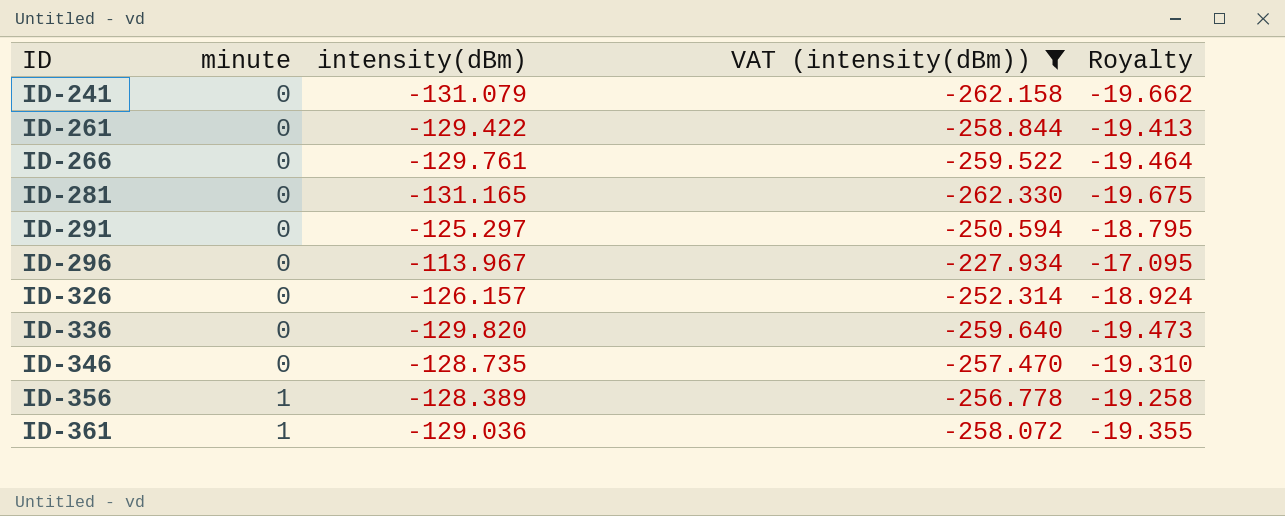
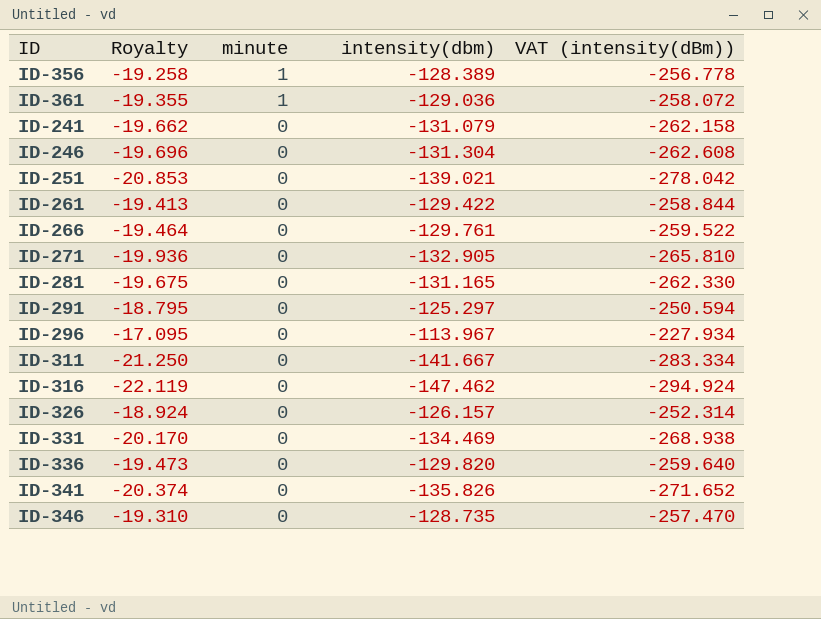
filter: VAT (intensity(dBm)) >= -262.330 -> none
row order: ID ascending -> minute descending
column Royalty | position: 5 -> 2
column name: intensity(dBm) -> intensity(dbm)

